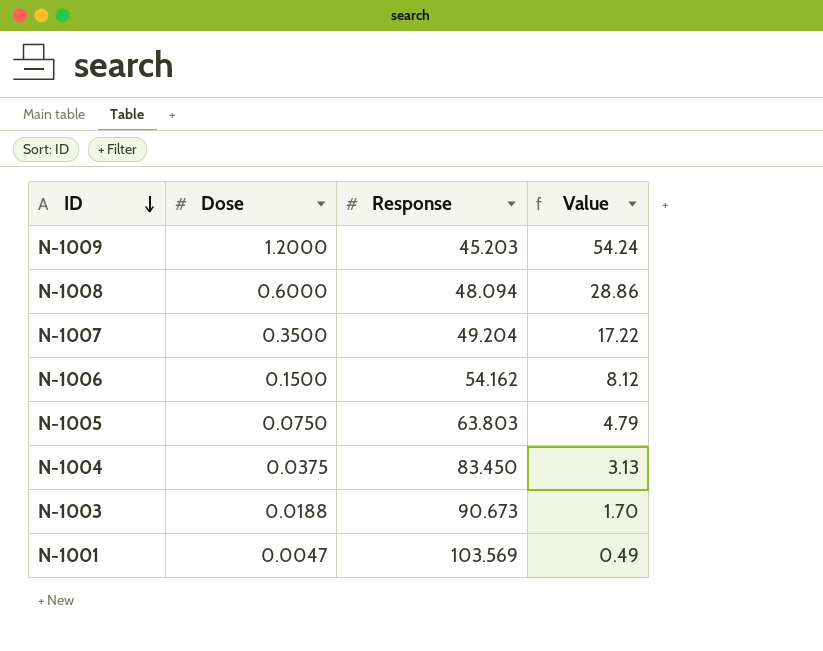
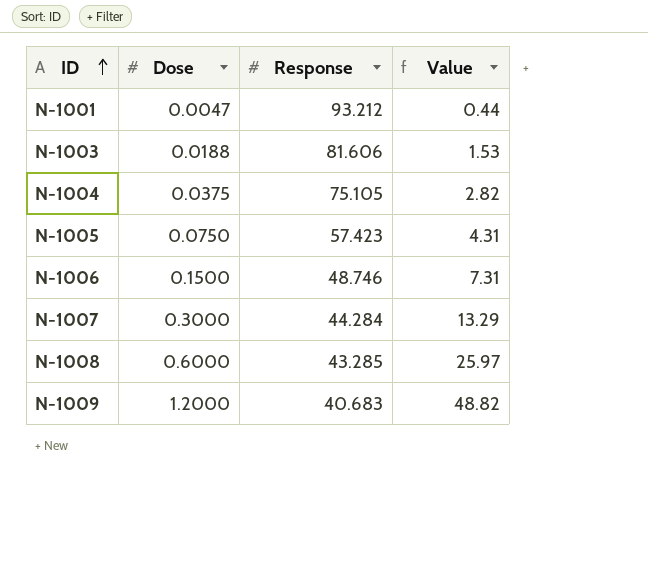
row order: ID descending -> ID ascending
N-1001 | Response: 103.569 -> 93.212
N-1001 | Value: 0.49 -> 0.44
N-1003 | Response: 90.673 -> 81.606
N-1003 | Value: 1.70 -> 1.53
N-1004 | Response: 83.450 -> 75.105
N-1004 | Value: 3.13 -> 2.82
N-1005 | Response: 63.803 -> 57.423
N-1005 | Value: 4.79 -> 4.31
N-1006 | Response: 54.162 -> 48.746
N-1006 | Value: 8.12 -> 7.31
N-1007 | Dose: 0.3500 -> 0.3000
N-1007 | Response: 49.204 -> 44.284
N-1007 | Value: 17.22 -> 13.29
N-1008 | Response: 48.094 -> 43.285
N-1008 | Value: 28.86 -> 25.97
N-1009 | Response: 45.203 -> 40.683
N-1009 | Value: 54.24 -> 48.82

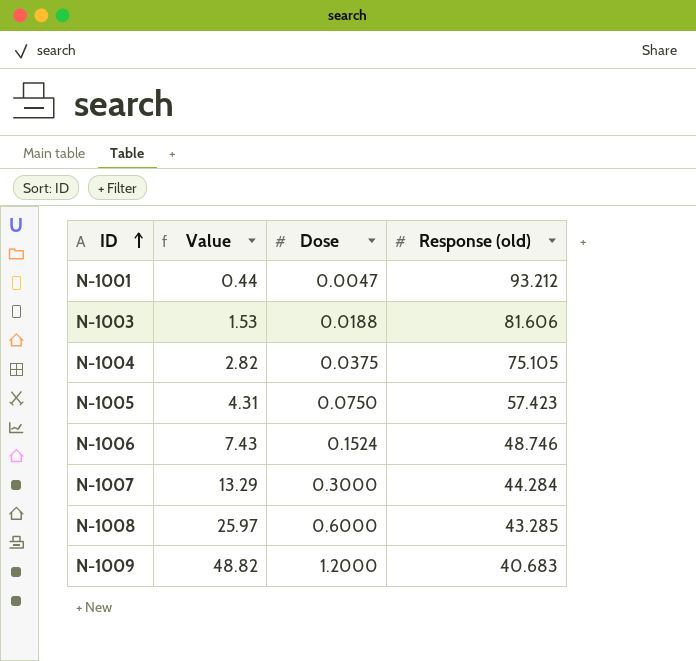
column Value | position: 4 -> 2
column name: Response -> Response (old)
N-1006 | Value: 7.31 -> 7.43
N-1006 | Dose: 0.1500 -> 0.1524

